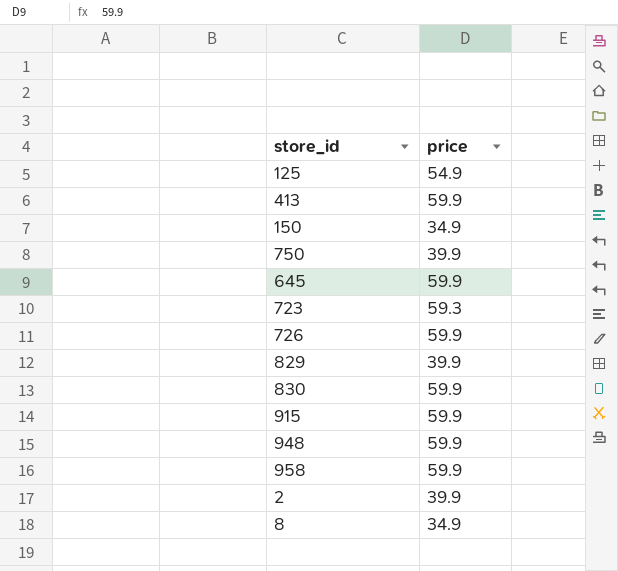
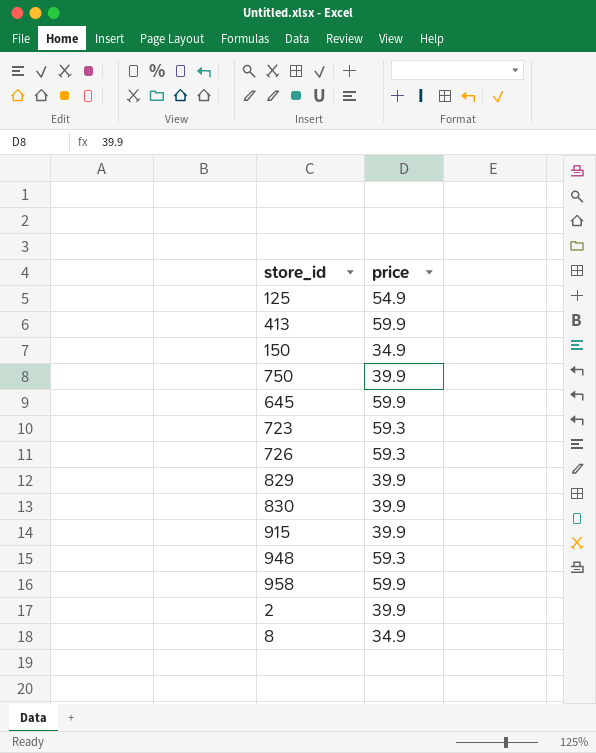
726 | price: 59.9 -> 59.3
830 | price: 59.9 -> 39.9
915 | price: 59.9 -> 39.9
948 | price: 59.9 -> 59.3

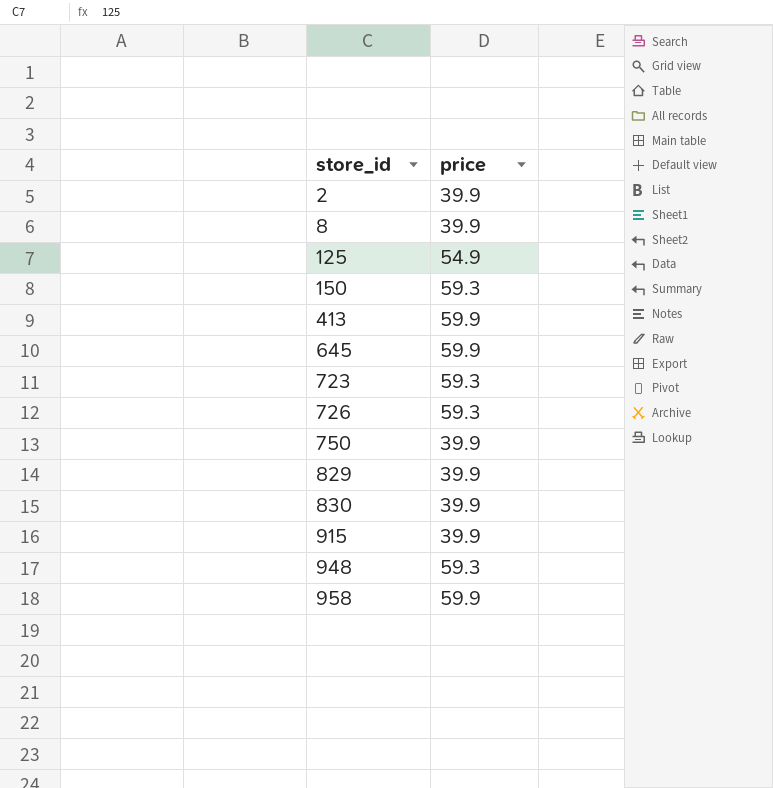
row order: none -> store_id ascending
8 | price: 34.9 -> 39.9
150 | price: 34.9 -> 59.3

